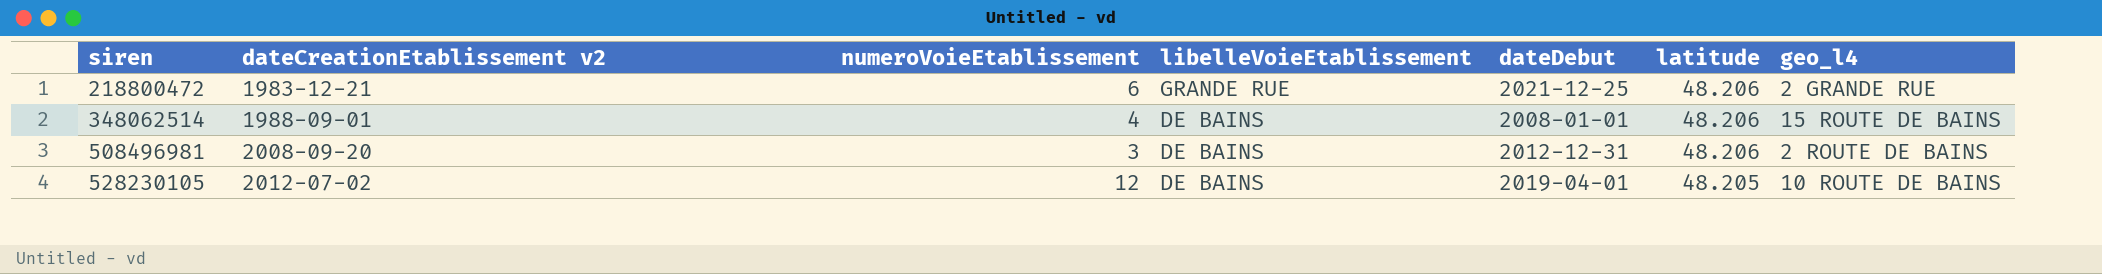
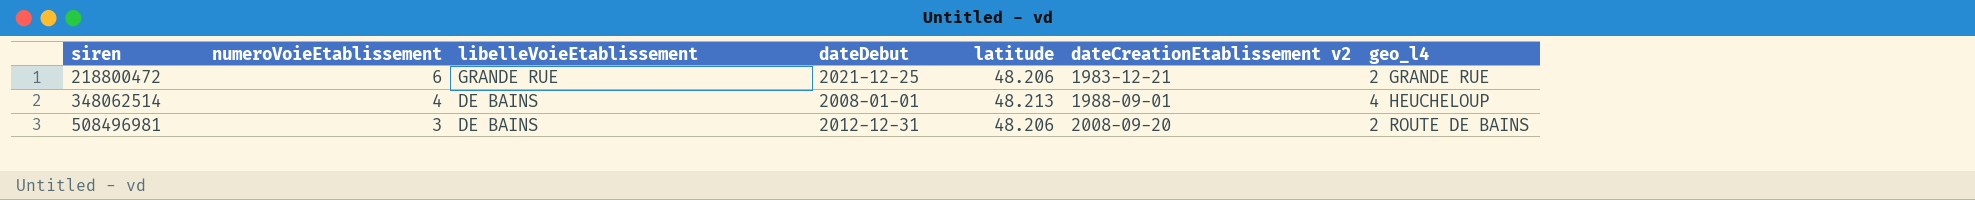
column dateCreationEtablissement v2 | position: 2 -> 6
row 528230105: 2012-07-02 | 12 | DE BAINS | 2019-04-01 | 48.205 | 10 ROUTE DE BAINS -> none
348062514 | latitude: 48.206 -> 48.213
348062514 | geo_l4: 15 ROUTE DE BAINS -> 4 HEUCHELOUP

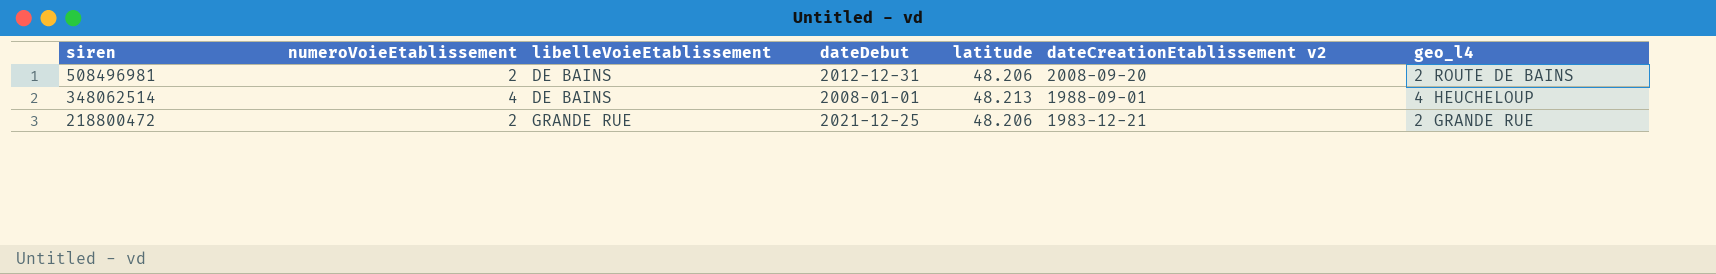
row order: siren ascending -> siren descending
508496981 | numeroVoieEtablissement: 3 -> 2
218800472 | numeroVoieEtablissement: 6 -> 2

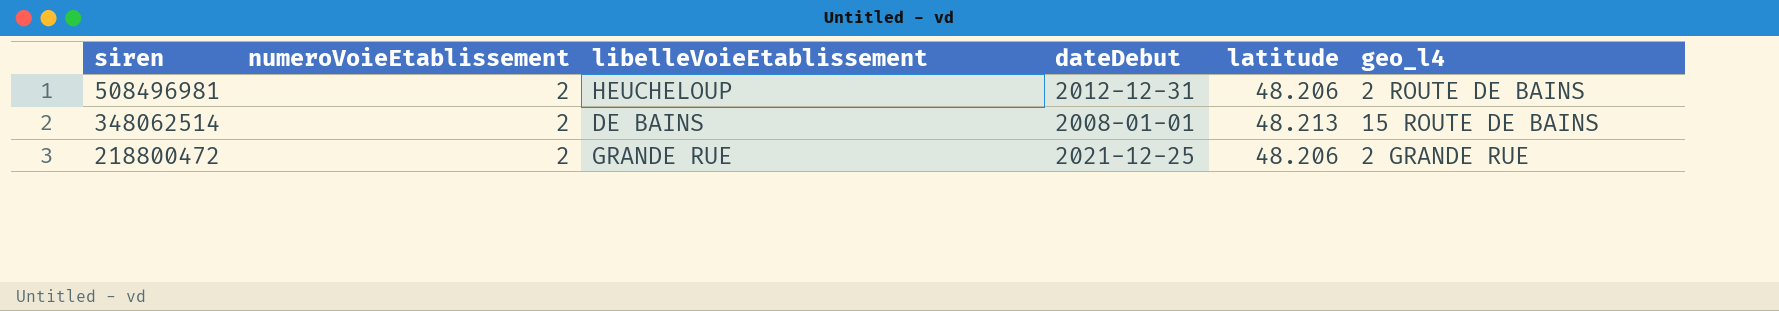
column dateCreationEtablissement v2 | position: 6 -> none
508496981 | libelleVoieEtablissement: DE BAINS -> HEUCHELOUP
348062514 | numeroVoieEtablissement: 4 -> 2
348062514 | geo_l4: 4 HEUCHELOUP -> 15 ROUTE DE BAINS

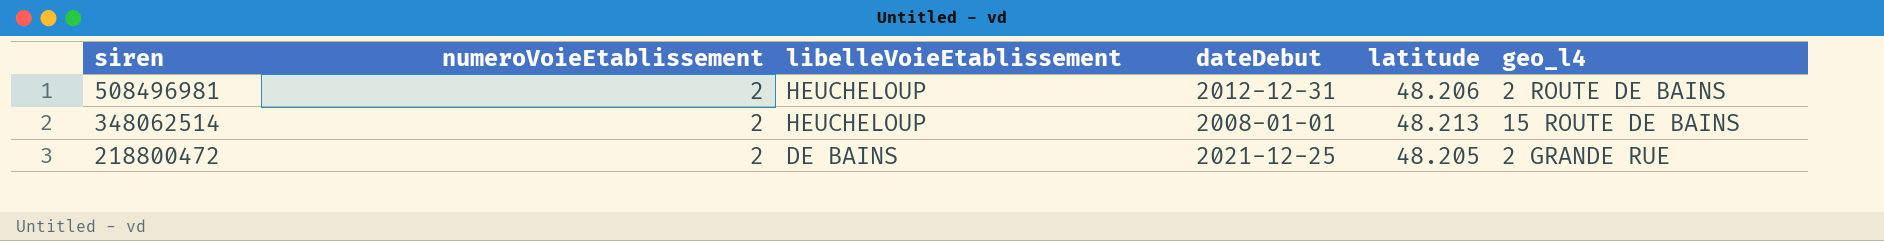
348062514 | libelleVoieEtablissement: DE BAINS -> HEUCHELOUP
218800472 | libelleVoieEtablissement: GRANDE RUE -> DE BAINS
218800472 | latitude: 48.206 -> 48.205

